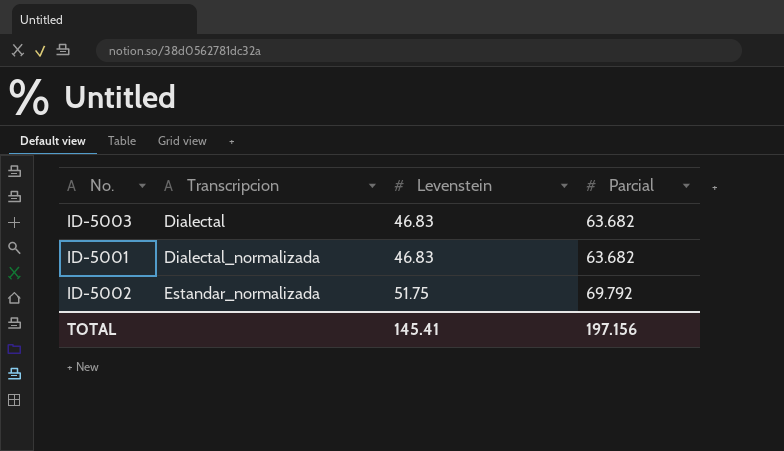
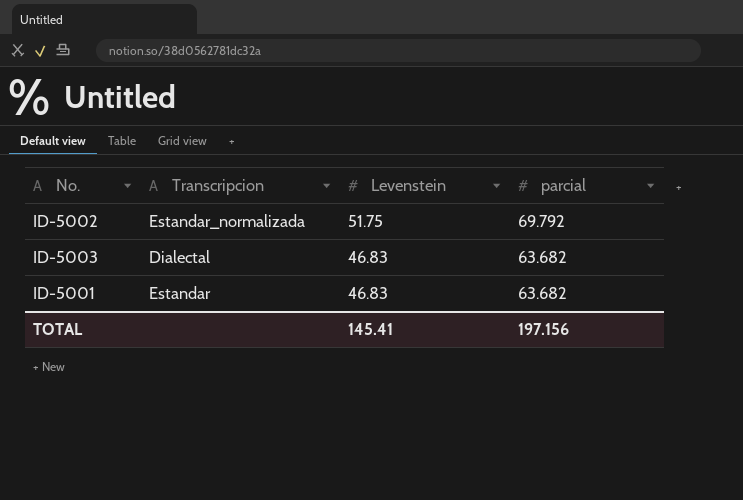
row order: Transcripcion ascending -> Levenstein descending
column name: Parcial -> parcial
ID-5001 | Transcripcion: Dialectal_normalizada -> Estandar

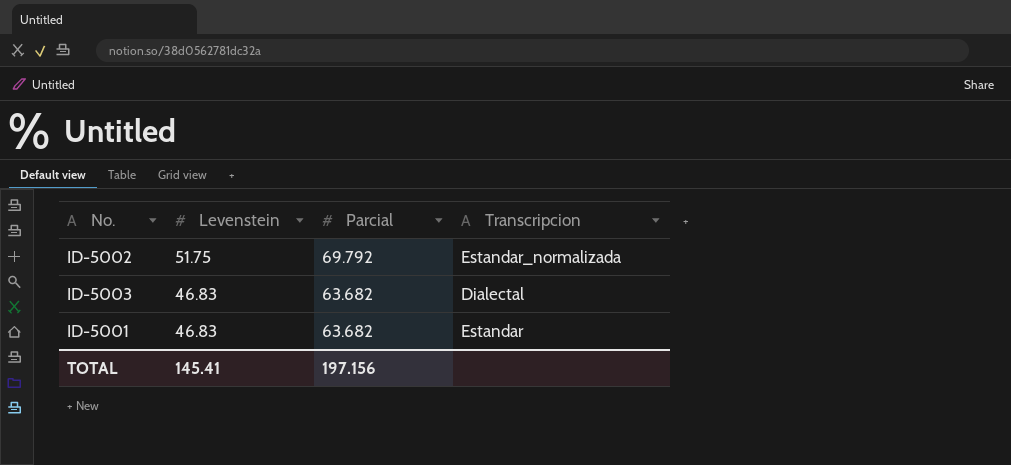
column name: parcial -> Parcial
column Transcripcion | position: 2 -> 4

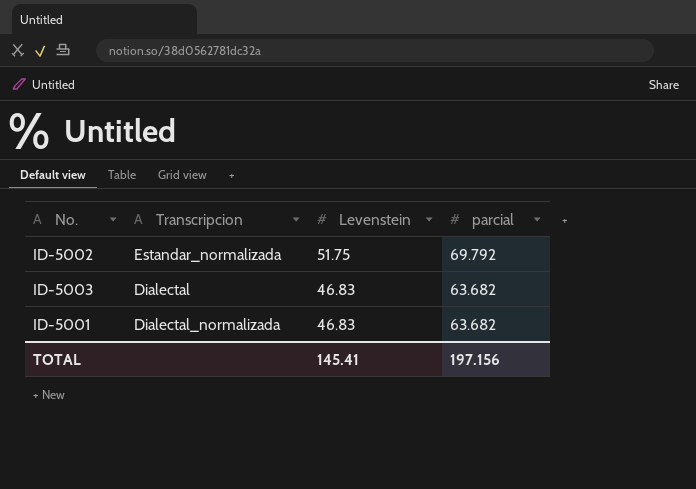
column Transcripcion | position: 4 -> 2
column name: Parcial -> parcial
ID-5001 | Transcripcion: Estandar -> Dialectal_normalizada

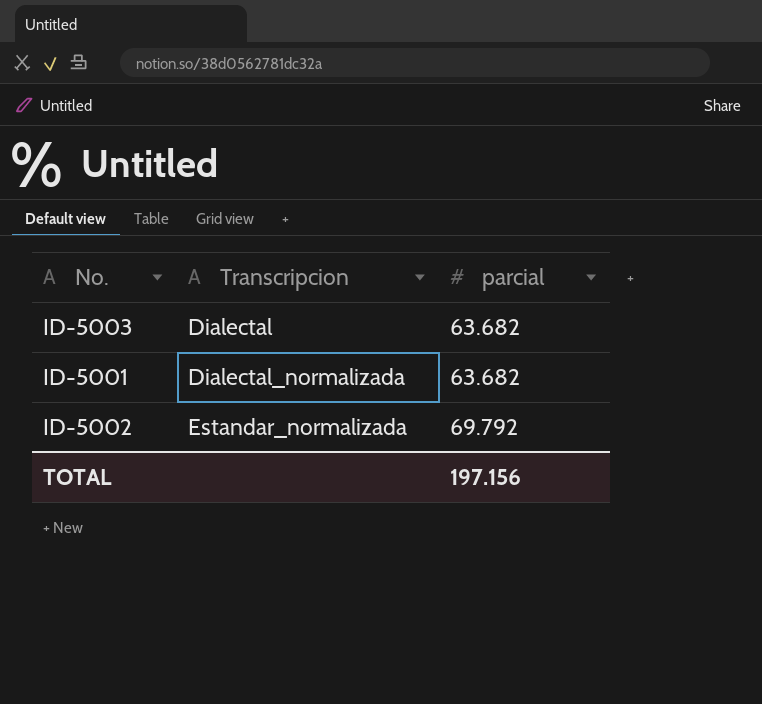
row order: Levenstein descending -> Transcripcion ascending
column Levenstein | position: 3 -> none

